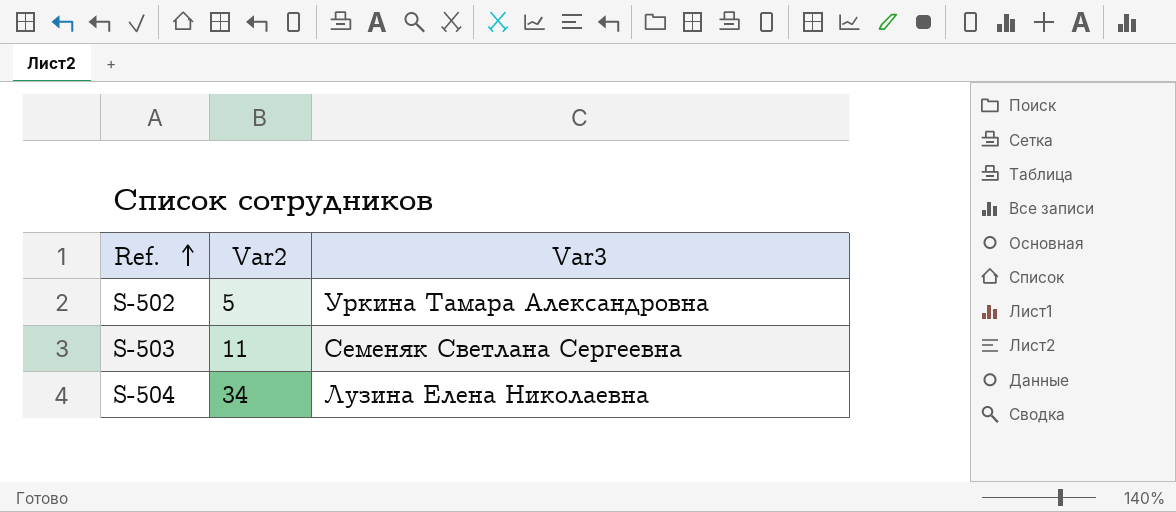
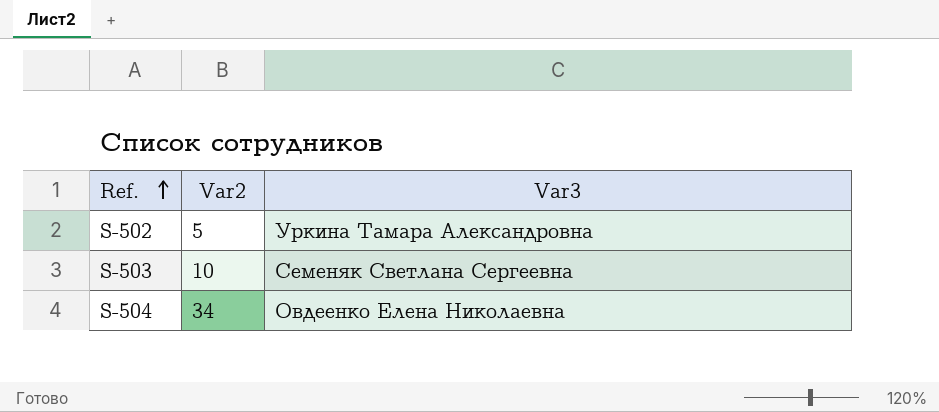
S-503 | Var2: 11 -> 10
S-504 | Var3: Лузина Елена Николаевна -> Овдеенко Елена Николаевна

